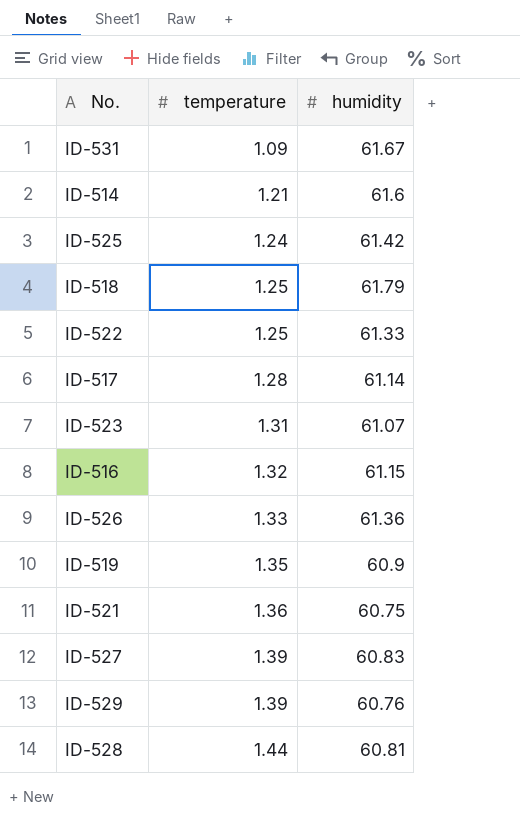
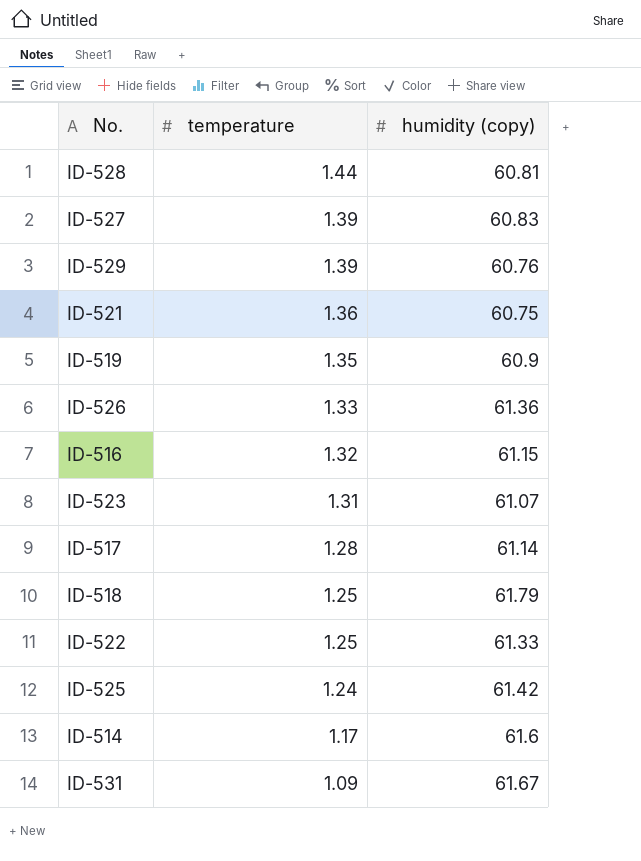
row order: temperature ascending -> temperature descending
column name: humidity -> humidity (copy)
ID-514 | temperature: 1.21 -> 1.17

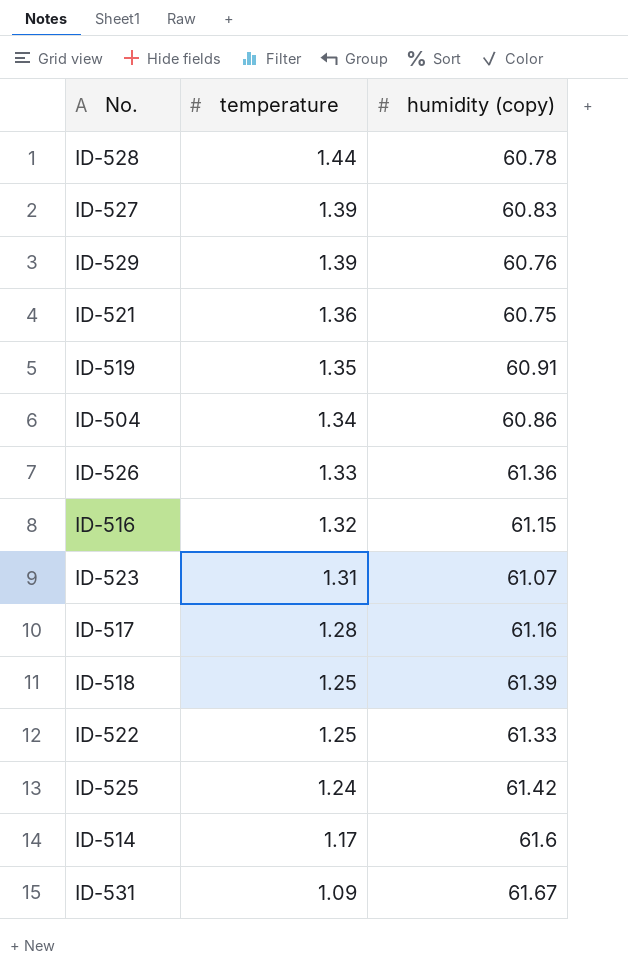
ID-528 | humidity (copy): 60.81 -> 60.78
ID-519 | humidity (copy): 60.9 -> 60.91
row ID-504: none -> 1.34 | 60.86
ID-517 | humidity (copy): 61.14 -> 61.16
ID-518 | humidity (copy): 61.79 -> 61.39

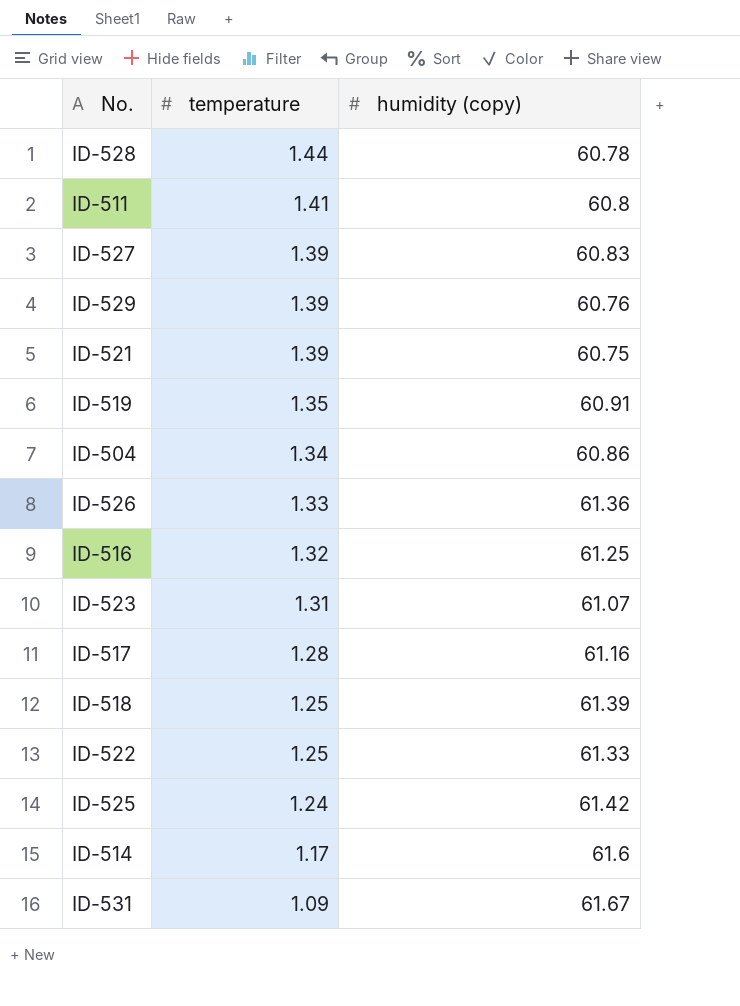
row ID-511: none -> 1.41 | 60.8
ID-521 | temperature: 1.36 -> 1.39
ID-516 | humidity (copy): 61.15 -> 61.25

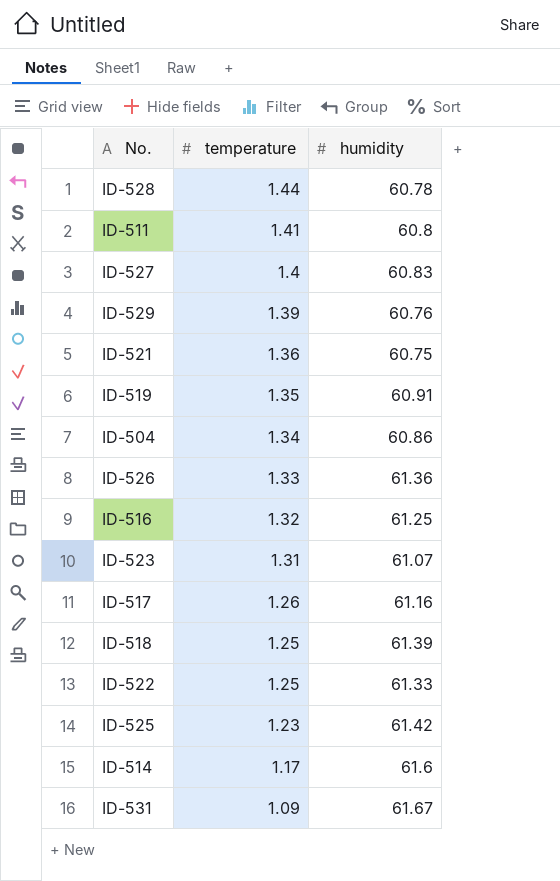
column name: humidity (copy) -> humidity
ID-527 | temperature: 1.39 -> 1.4
ID-521 | temperature: 1.39 -> 1.36
ID-517 | temperature: 1.28 -> 1.26
ID-525 | temperature: 1.24 -> 1.23

